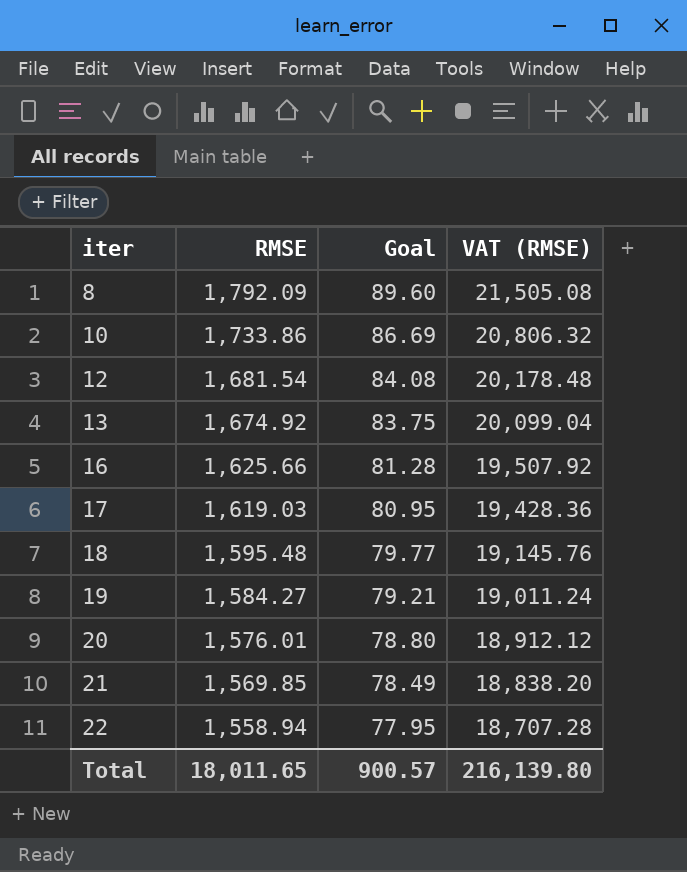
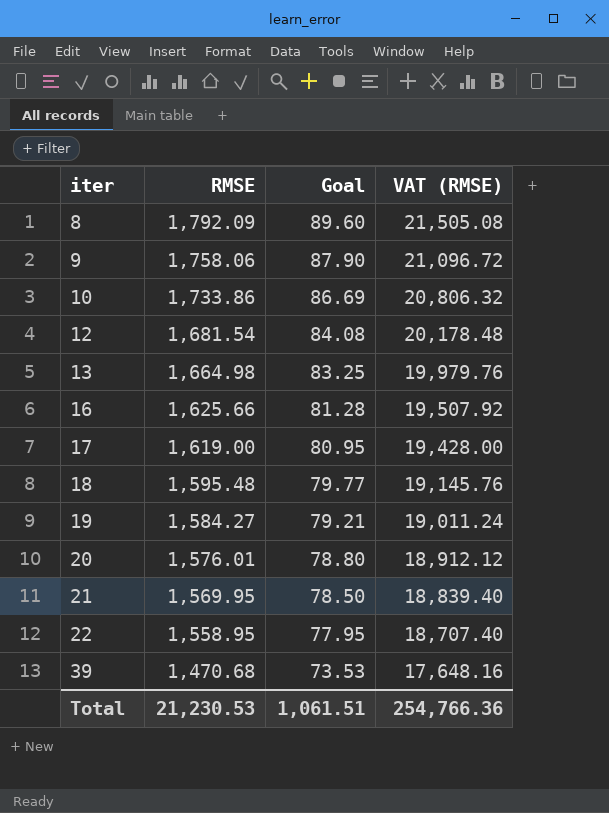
row 9: none -> 1,758.06 | 87.90 | 21,096.72
13 | RMSE: 1,674.92 -> 1,664.98
13 | Goal: 83.75 -> 83.25
13 | VAT (RMSE): 20,099.04 -> 19,979.76
17 | RMSE: 1,619.03 -> 1,619.00
17 | VAT (RMSE): 19,428.36 -> 19,428.00
21 | RMSE: 1,569.85 -> 1,569.95
21 | Goal: 78.49 -> 78.50
21 | VAT (RMSE): 18,838.20 -> 18,839.40
22 | RMSE: 1,558.94 -> 1,558.95
22 | VAT (RMSE): 18,707.28 -> 18,707.40
row 39: none -> 1,470.68 | 73.53 | 17,648.16
Total | RMSE: 18,011.65 -> 21,230.53
Total | Goal: 900.57 -> 1,061.51
Total | VAT (RMSE): 216,139.80 -> 254,766.36

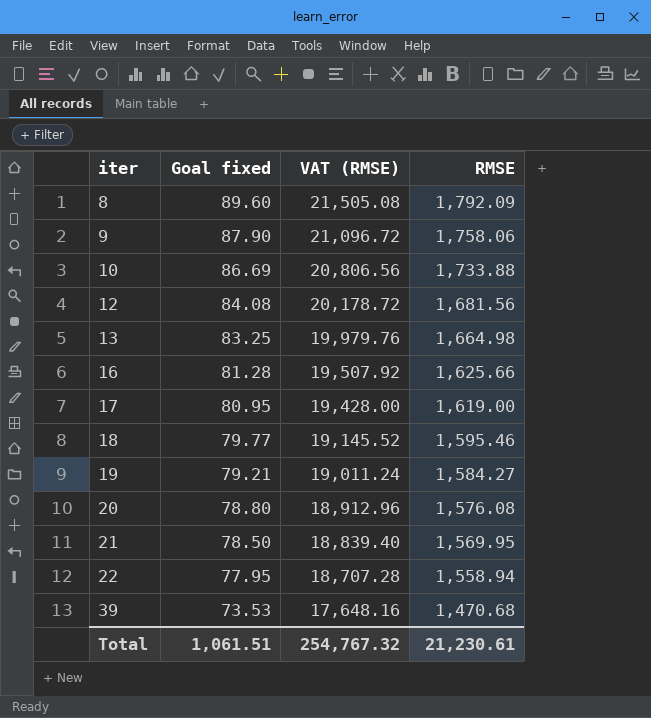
column name: Goal -> Goal fixed
column RMSE | position: 2 -> 4
10 | VAT (RMSE): 20,806.32 -> 20,806.56
10 | RMSE: 1,733.86 -> 1,733.88
12 | VAT (RMSE): 20,178.48 -> 20,178.72
12 | RMSE: 1,681.54 -> 1,681.56
18 | VAT (RMSE): 19,145.76 -> 19,145.52
18 | RMSE: 1,595.48 -> 1,595.46
20 | VAT (RMSE): 18,912.12 -> 18,912.96
20 | RMSE: 1,576.01 -> 1,576.08
22 | VAT (RMSE): 18,707.40 -> 18,707.28
22 | RMSE: 1,558.95 -> 1,558.94
Total | VAT (RMSE): 254,766.36 -> 254,767.32
Total | RMSE: 21,230.53 -> 21,230.61

